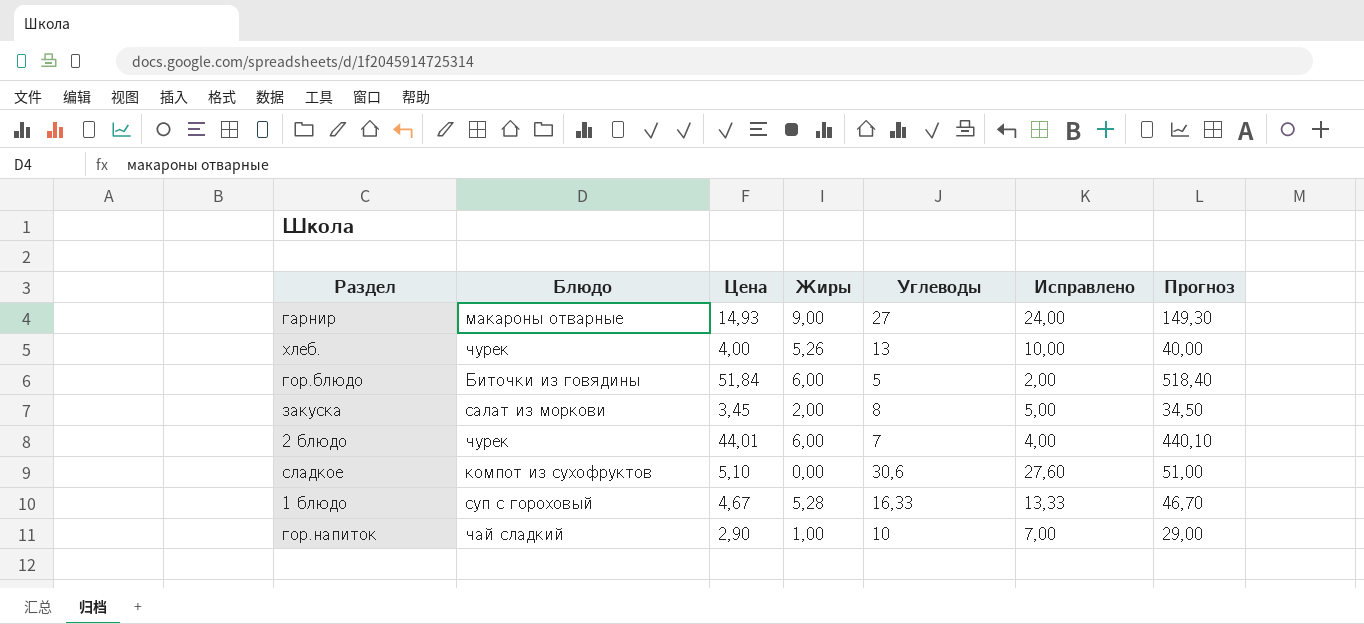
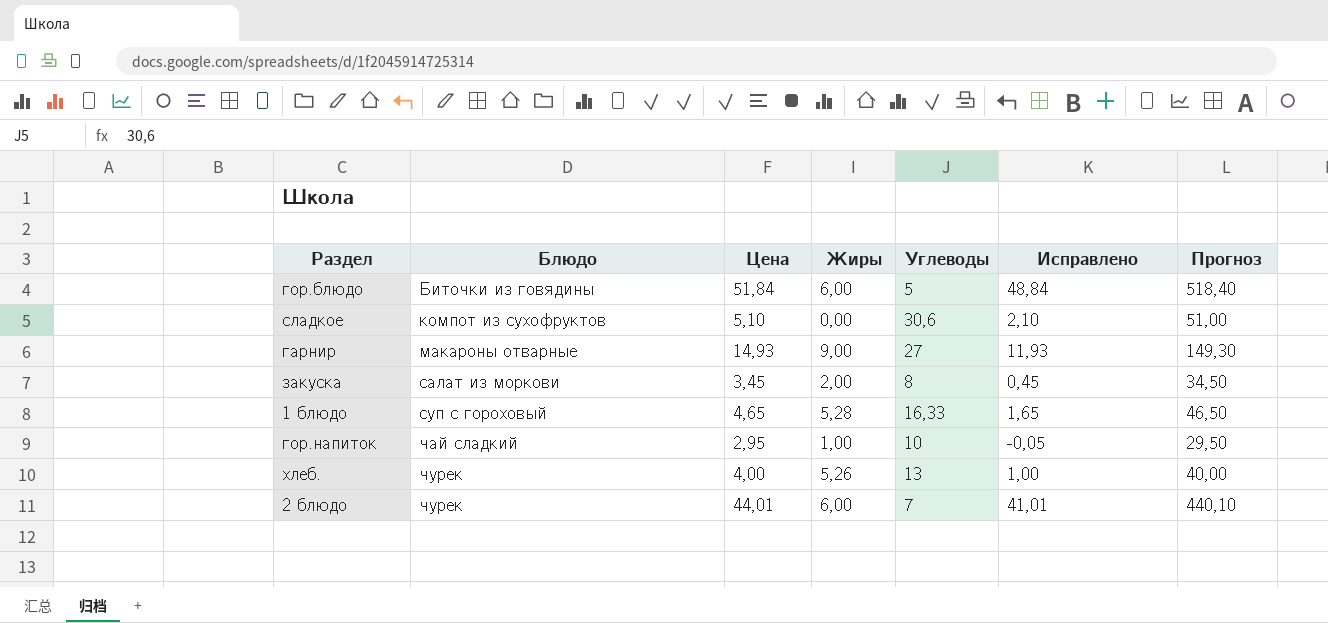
row order: none -> Блюдо ascending
column Исправлено | formula: [Углеводы] - 3 -> [Цена] - 3
1 блюдо | Цена: 4,67 -> 4,65
1 блюдо | Прогноз: 46,70 -> 46,50
гор.напиток | Цена: 2,90 -> 2,95
гор.напиток | Прогноз: 29,00 -> 29,50

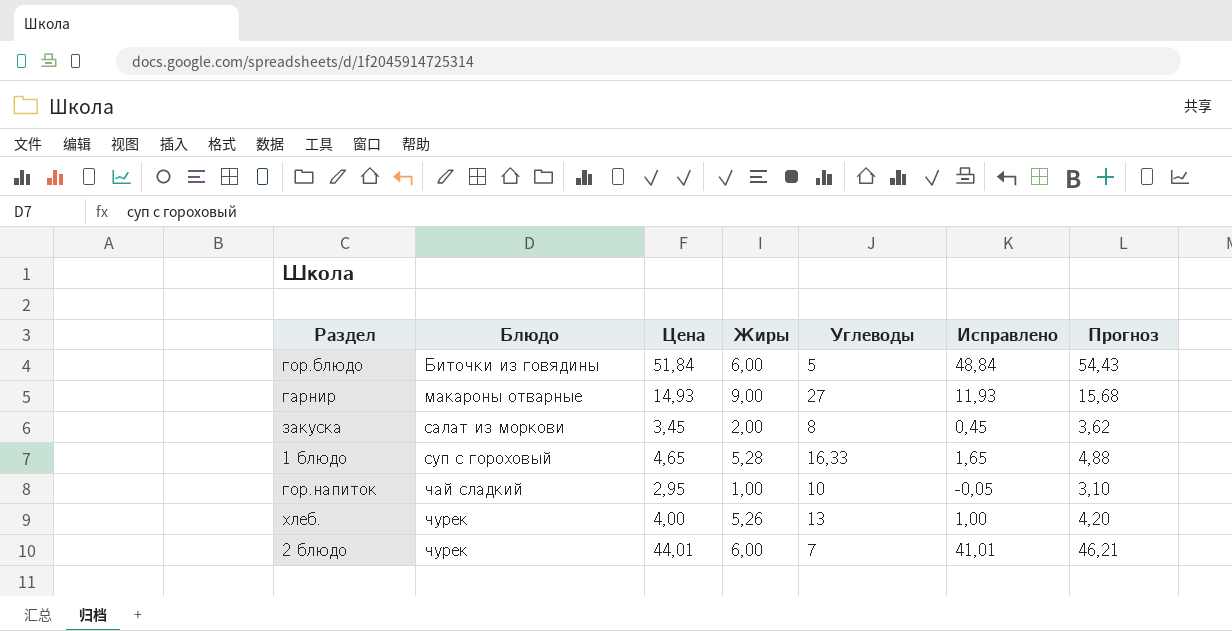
column Прогноз | formula: [Цена] * 10 -> [Цена] * 1,05
row сладкое: компот из сухофруктов | 5,10 | 0,00 | 30,6 | 2,10 | 51,00 -> none

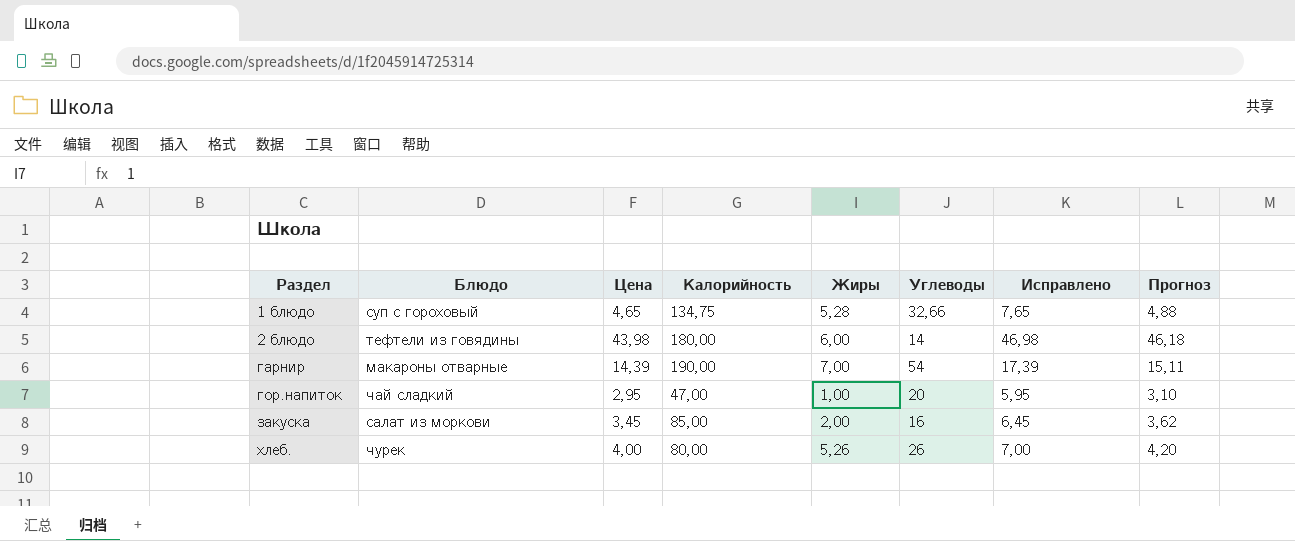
row order: Блюдо ascending -> Раздел ascending
column Калорийность | position: none -> 4
column Исправлено | formula: [Цена] - 3 -> [Цена] + 3
row гор.блюдо: Биточки из говядины | 51,84 | 6,00 | 5 | 48,84 | 54,43 -> none
1 блюдо | Углеводы: 16,33 -> 32,66
2 блюдо | Блюдо: чурек -> тефтели из говядины
2 блюдо | Цена: 44,01 -> 43,98
2 блюдо | Углеводы: 7 -> 14
2 блюдо | Прогноз: 46,21 -> 46,18
гарнир | Цена: 14,93 -> 14,39
гарнир | Жиры: 9,00 -> 7,00
гарнир | Углеводы: 27 -> 54
гарнир | Прогноз: 15,68 -> 15,11
гор.напиток | Углеводы: 10 -> 20
закуска | Углеводы: 8 -> 16
хлеб. | Углеводы: 13 -> 26

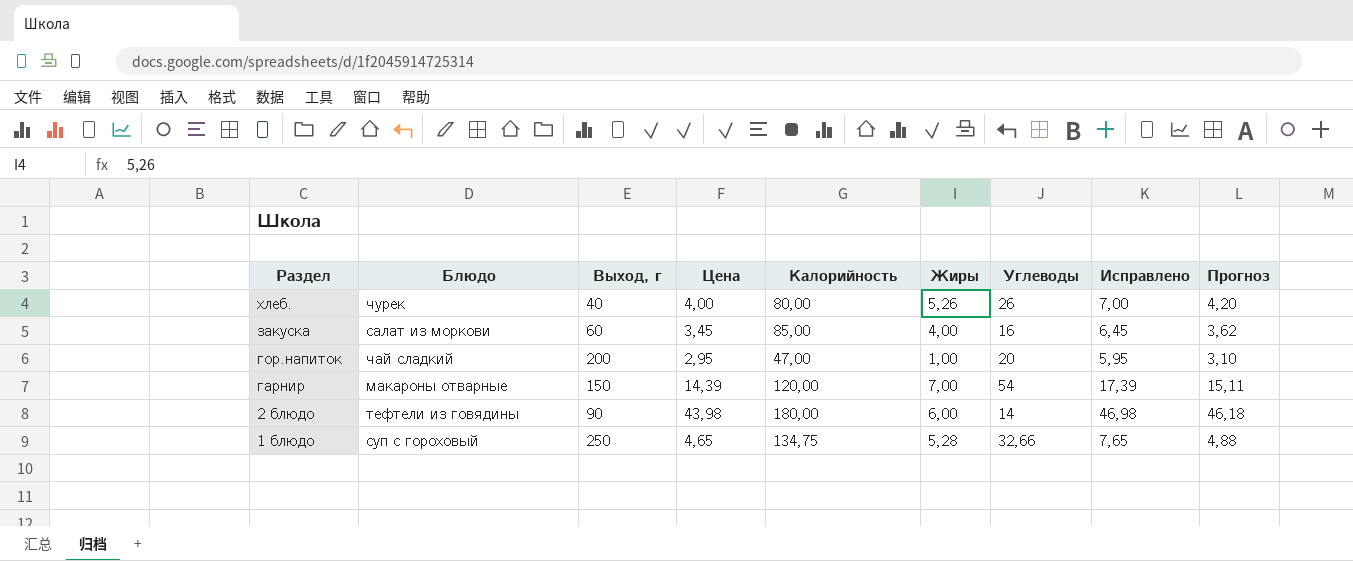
row order: Раздел ascending -> Раздел descending
column Выход, г | position: none -> 3
закуска | Жиры: 2,00 -> 4,00
гарнир | Калорийность: 190,00 -> 120,00

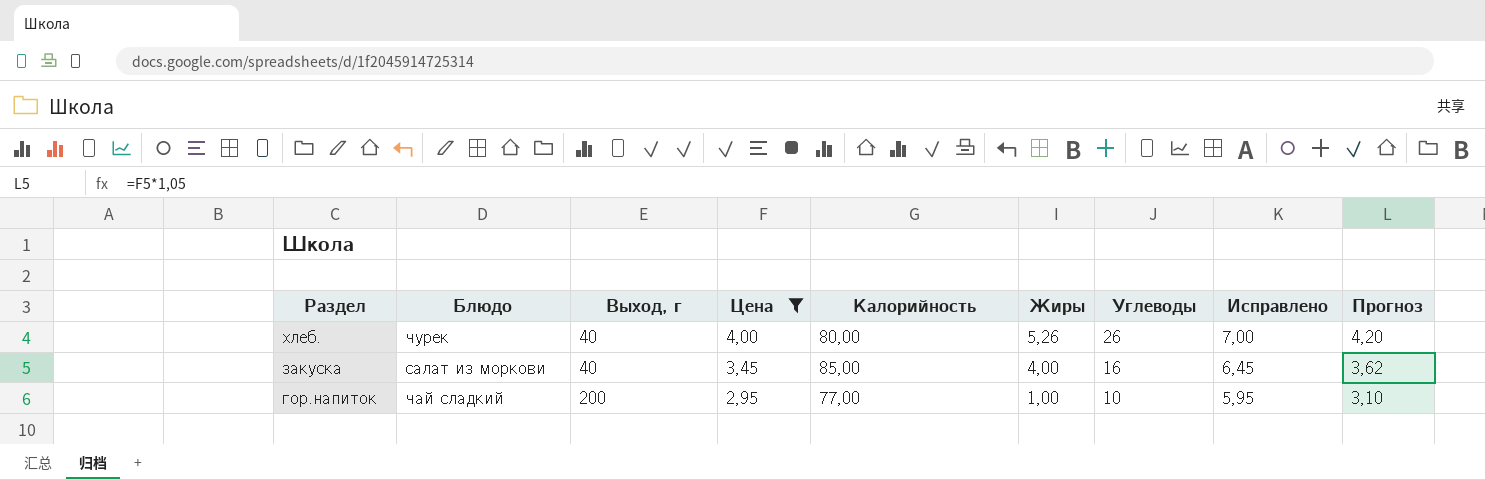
filter: none -> Цена <= 4,00
закуска | Выход, г: 60 -> 40
гор.напиток | Калорийность: 47,00 -> 77,00
гор.напиток | Углеводы: 20 -> 10

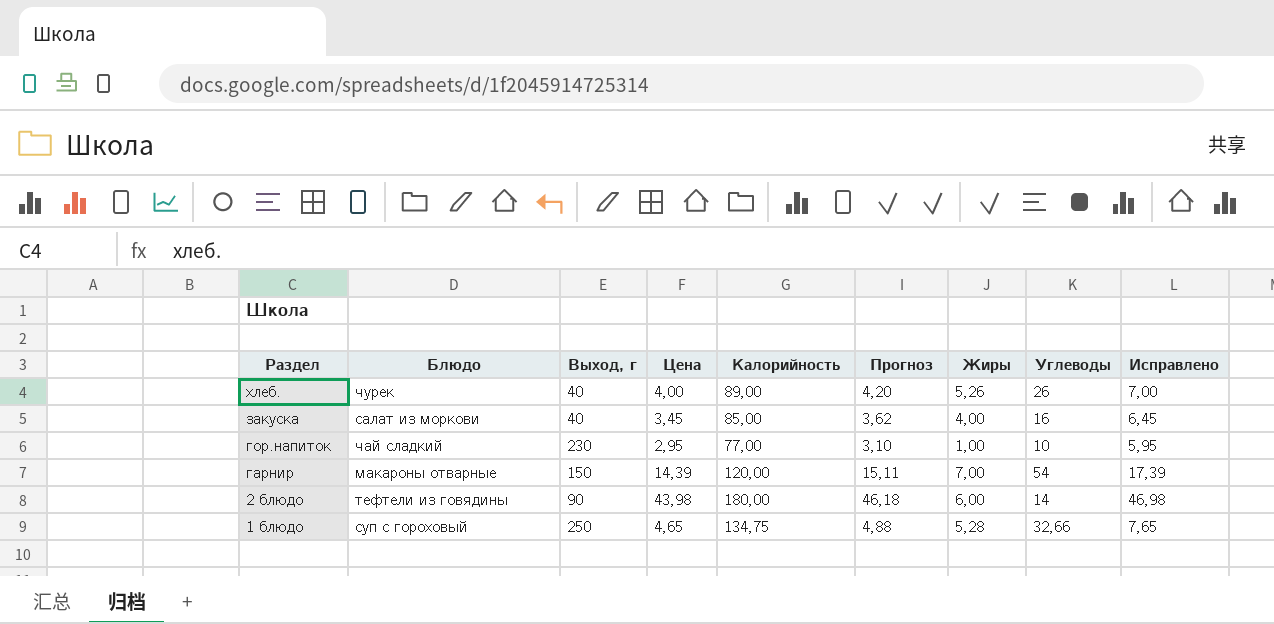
filter: Цена <= 4,00 -> none
column Прогноз | position: 9 -> 6
хлеб. | Калорийность: 80,00 -> 89,00
гор.напиток | Выход, г: 200 -> 230

